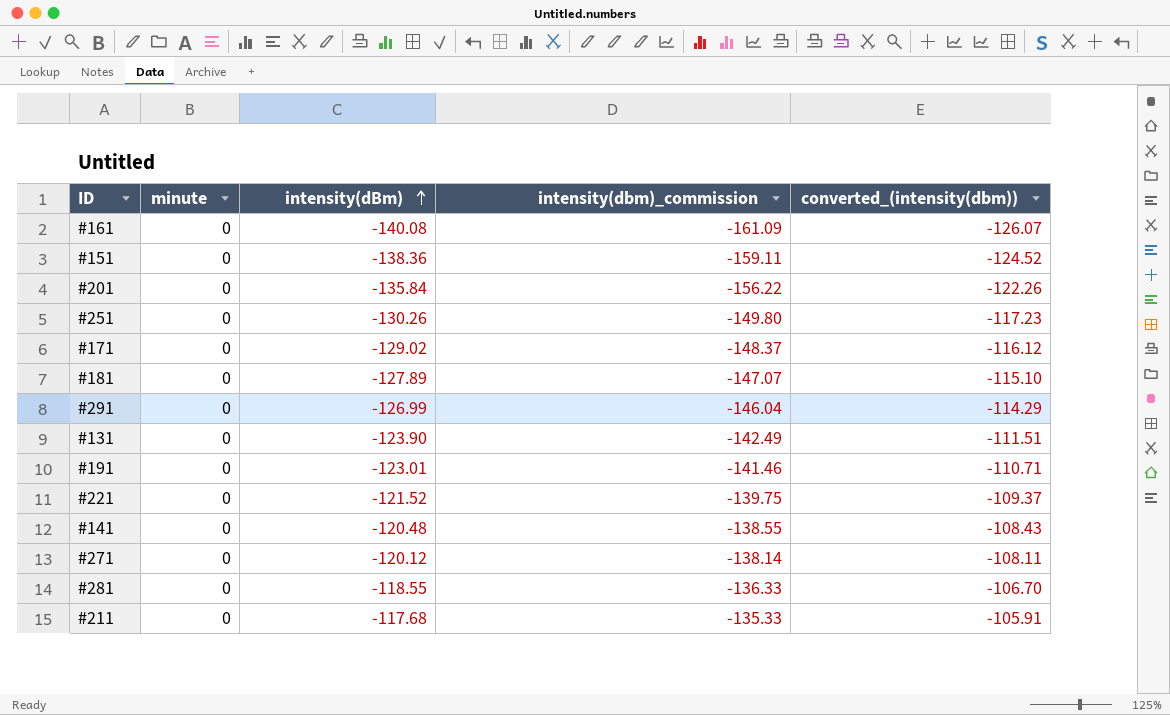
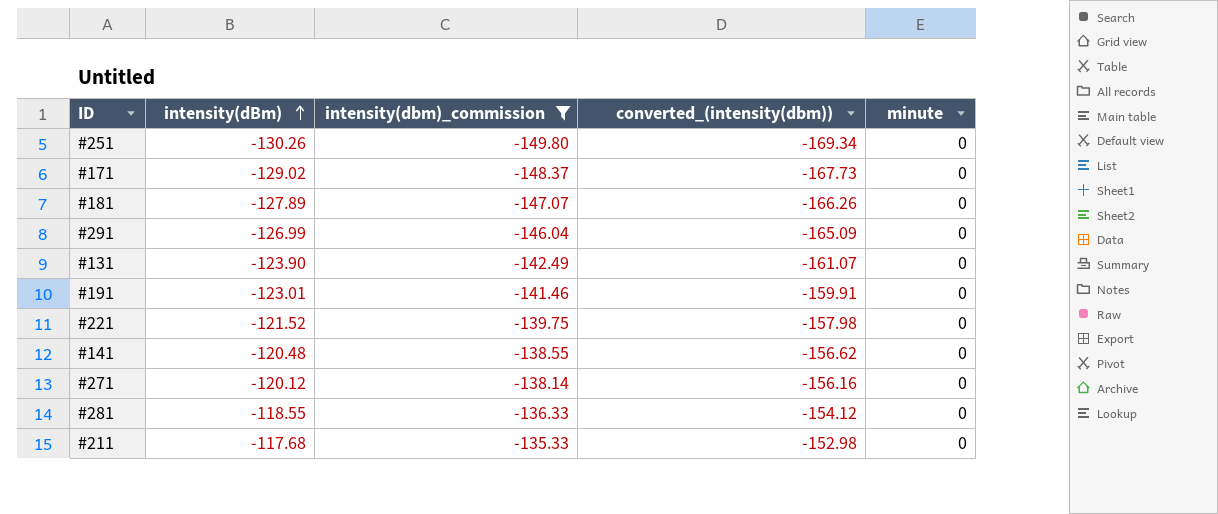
filter: none -> intensity(dbm)_commission >= -149.80
column converted_(intensity(dbm)) | formula: [intensity(dBm)] * 0.9 -> [intensity(dBm)] * 1.3
column minute | position: 2 -> 5

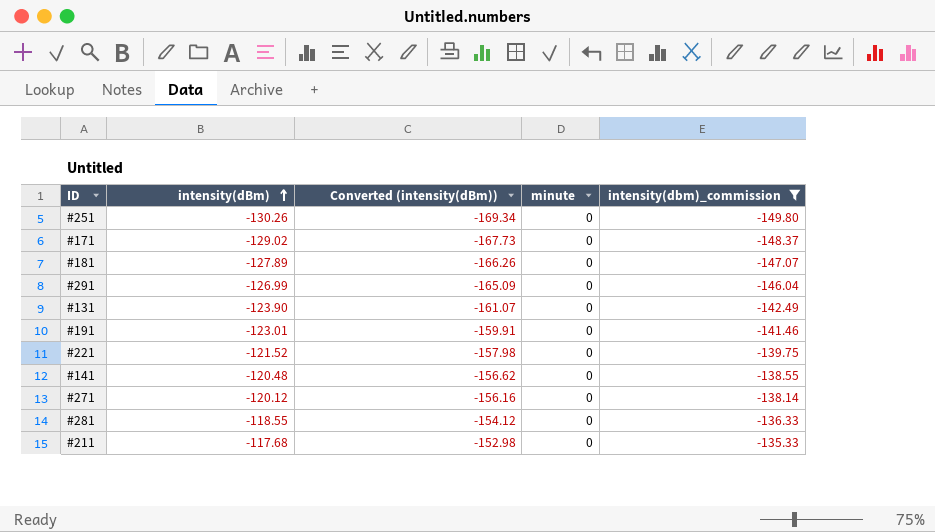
column name: converted_(intensity(dbm)) -> Converted (intensity(dBm))
column intensity(dbm)_commission | position: 3 -> 5

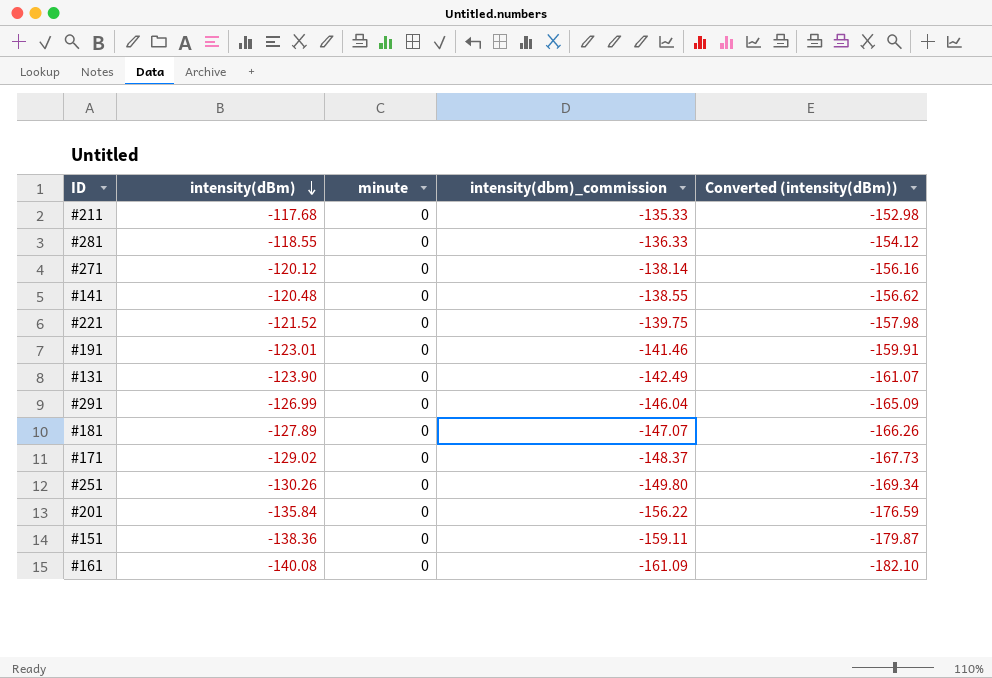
filter: intensity(dbm)_commission >= -149.80 -> none
row order: intensity(dBm) ascending -> intensity(dBm) descending
column Converted (intensity(dBm)) | position: 3 -> 5

